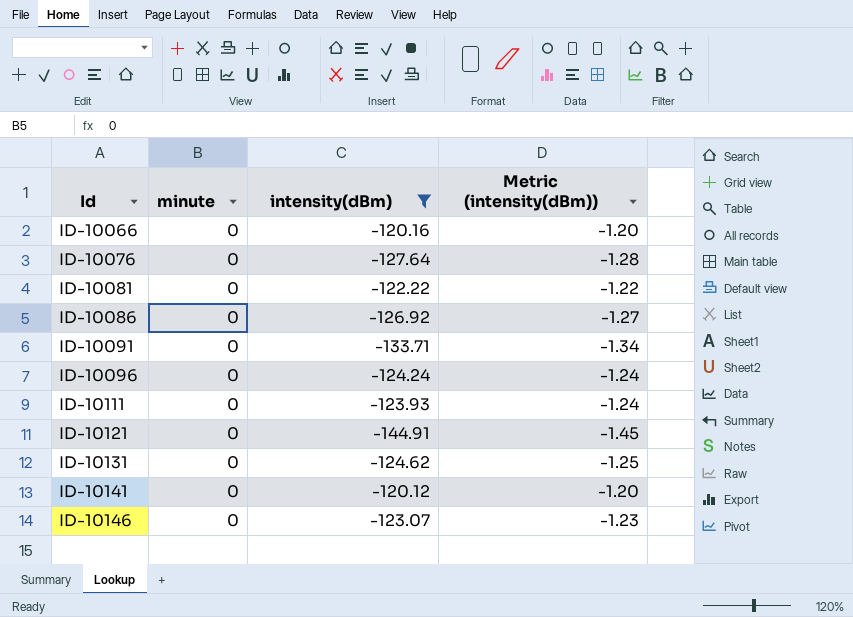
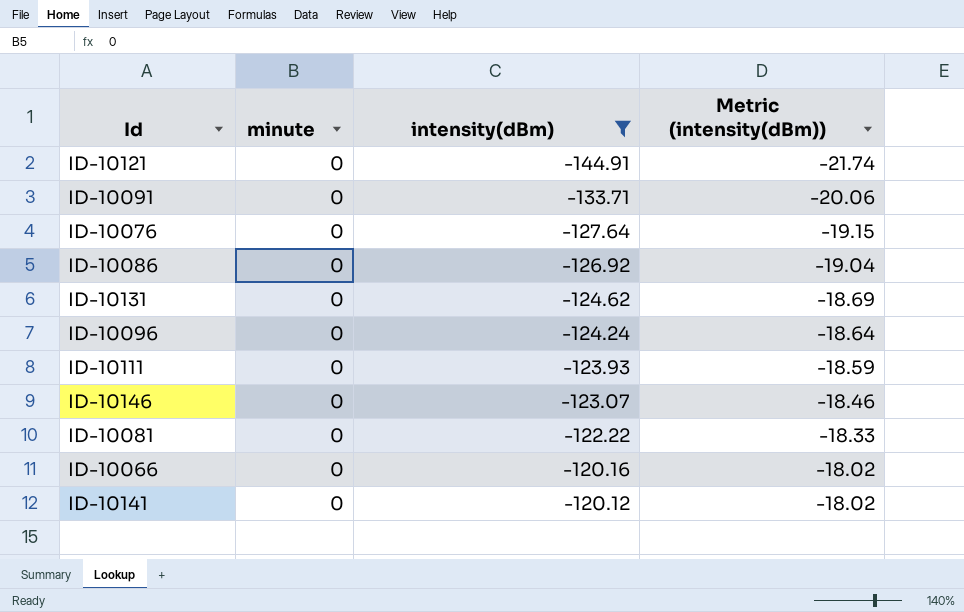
row order: Id ascending -> intensity(dBm) ascending
column Metric (intensity(dBm)) | formula: [intensity(dBm)] * 0.01 -> [intensity(dBm)] * 0.15

